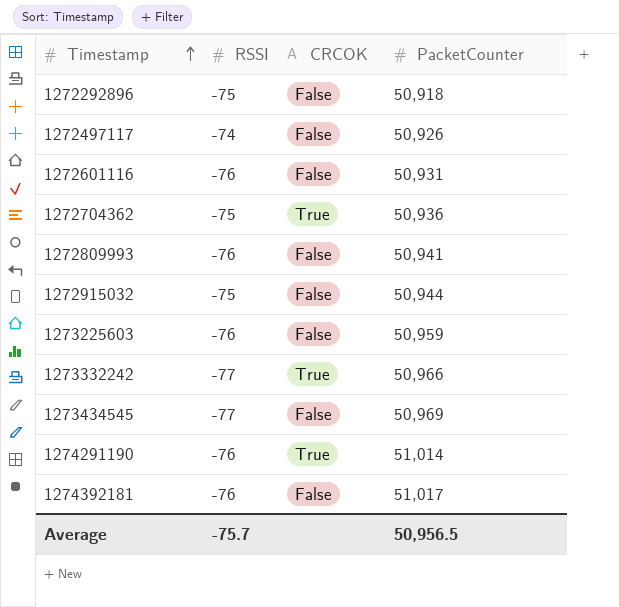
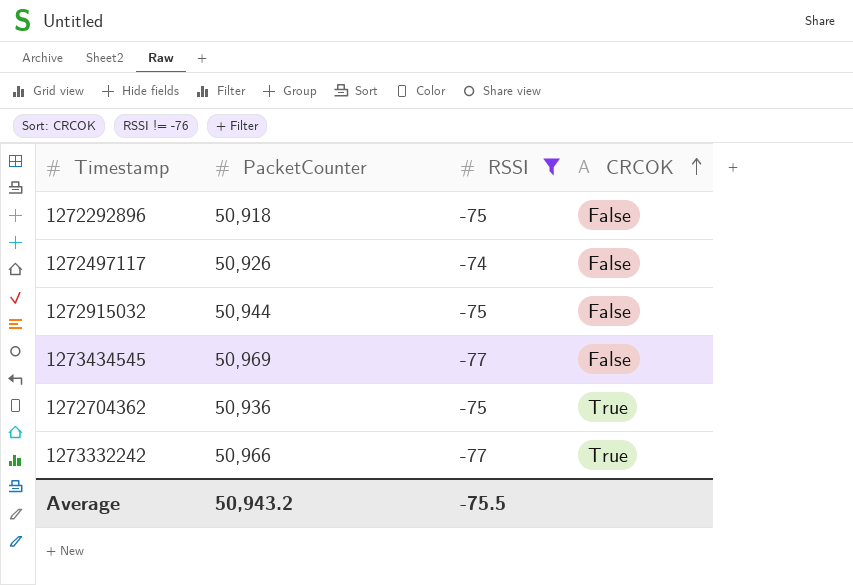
filter: none -> RSSI != -76
row order: Timestamp ascending -> CRCOK ascending
column PacketCounter | position: 4 -> 2
Average | PacketCounter: 50,956.5 -> 50,943.2
Average | RSSI: -75.7 -> -75.5

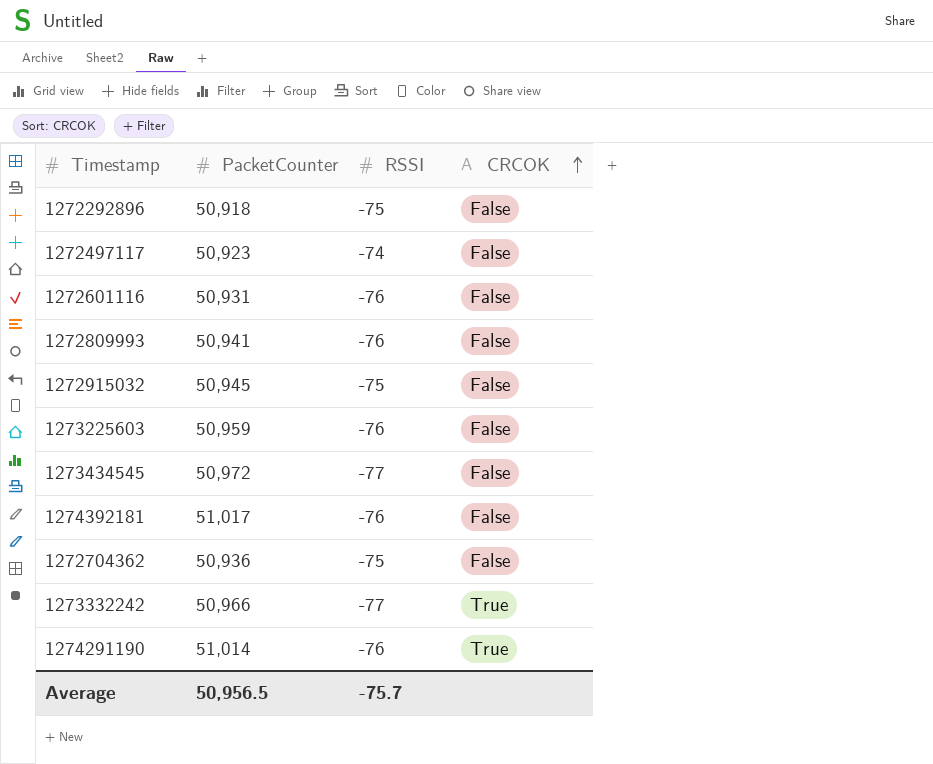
filter: RSSI != -76 -> none
1272497117 | PacketCounter: 50,926 -> 50,923
1272915032 | PacketCounter: 50,944 -> 50,945
1273434545 | PacketCounter: 50,969 -> 50,972
1272704362 | CRCOK: True -> False
Average | PacketCounter: 50,943.2 -> 50,956.5
Average | RSSI: -75.5 -> -75.7

